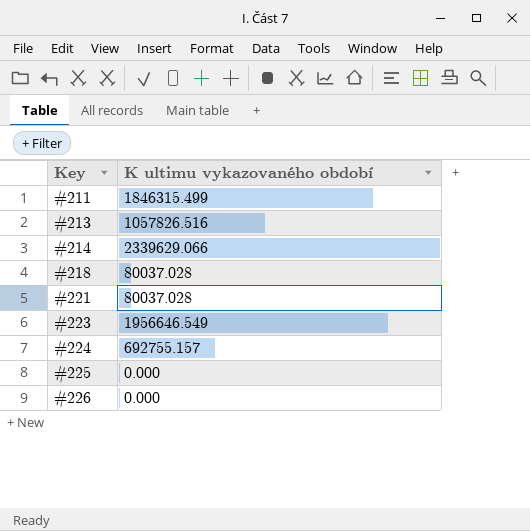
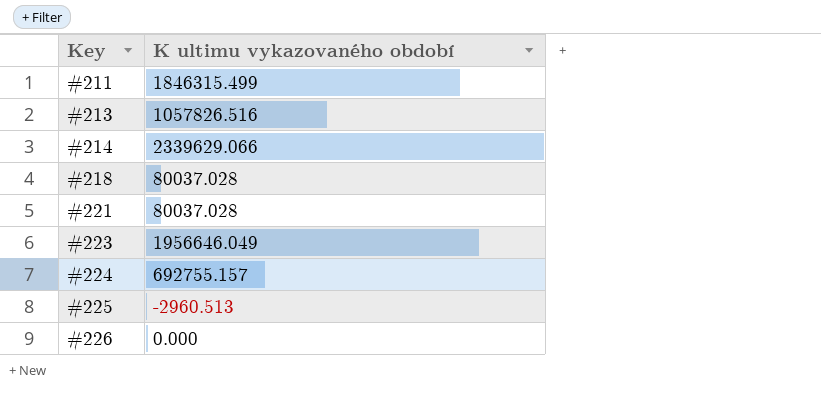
#223 | K ultimu vykazovaného období: 1956646.549 -> 1956646.049
#225 | K ultimu vykazovaného období: 0.000 -> -2960.513

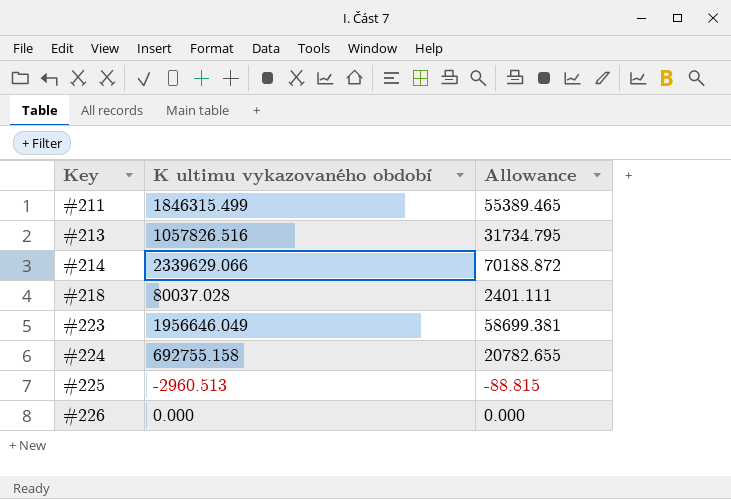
column Allowance | formula: none -> [K ultimu vykazovaného období] * 0.03
row #221: 80037.028 -> none
#224 | K ultimu vykazovaného období: 692755.157 -> 692755.158

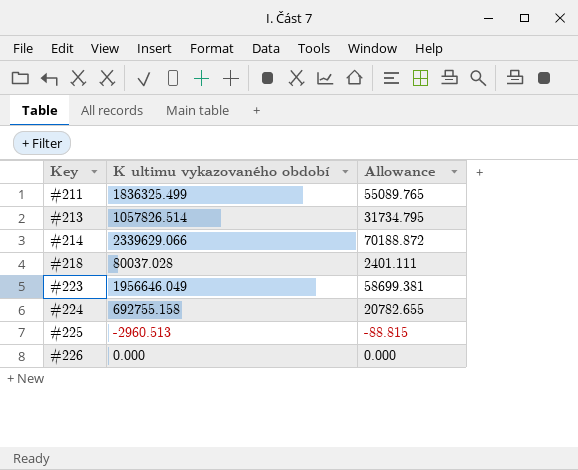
#211 | K ultimu vykazovaného období: 1846315.499 -> 1836325.499
#211 | Allowance: 55389.465 -> 55089.765
#213 | K ultimu vykazovaného období: 1057826.516 -> 1057826.514

